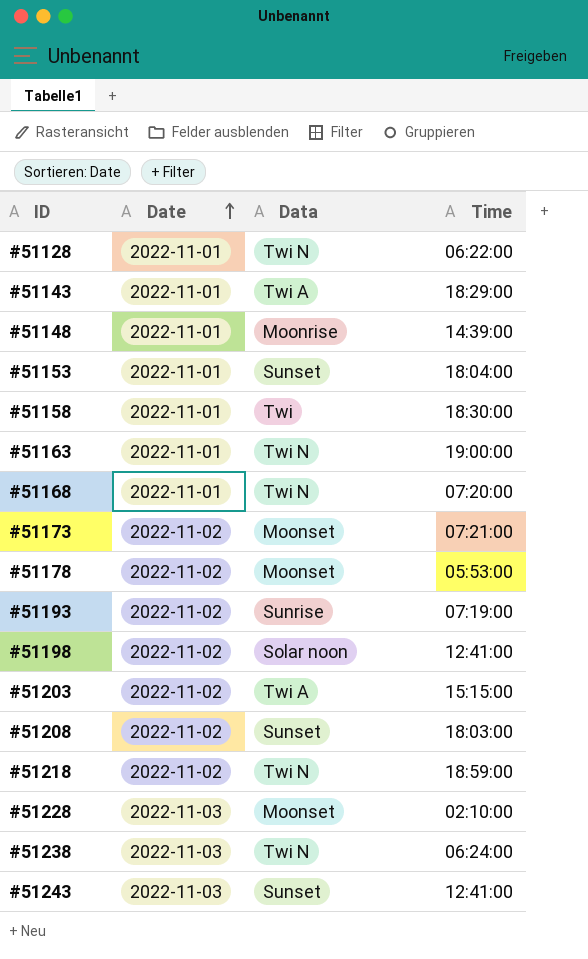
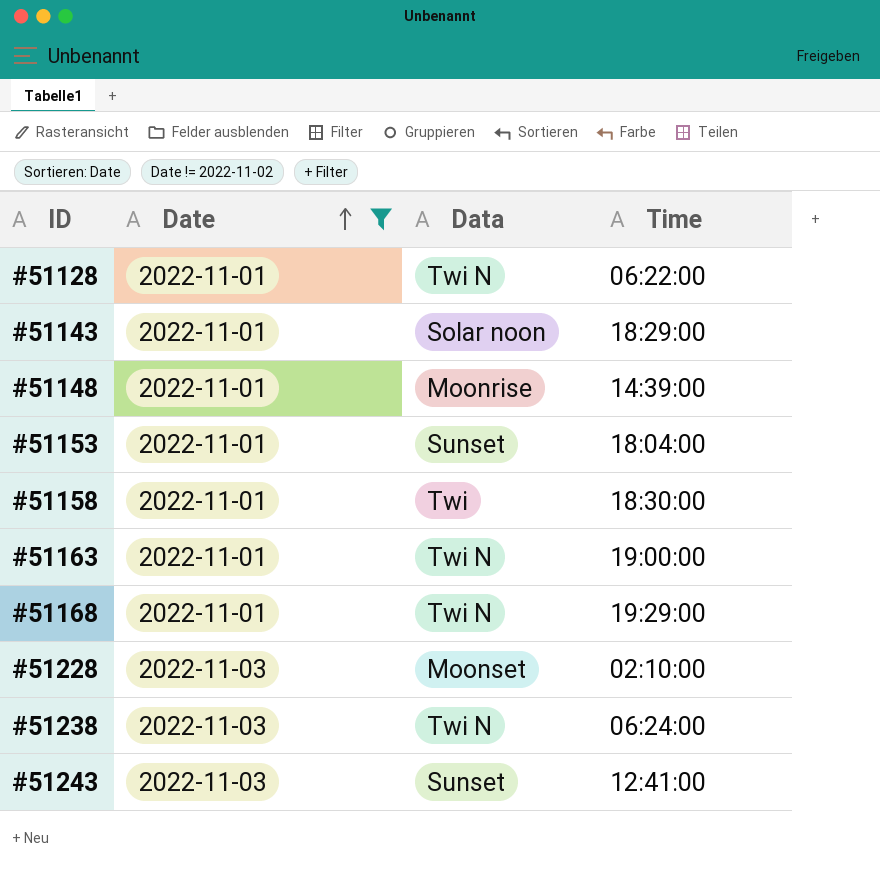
filter: none -> Date != 2022-11-02
#51143 | Data: Twi A -> Solar noon
#51168 | Time: 07:20:00 -> 19:29:00

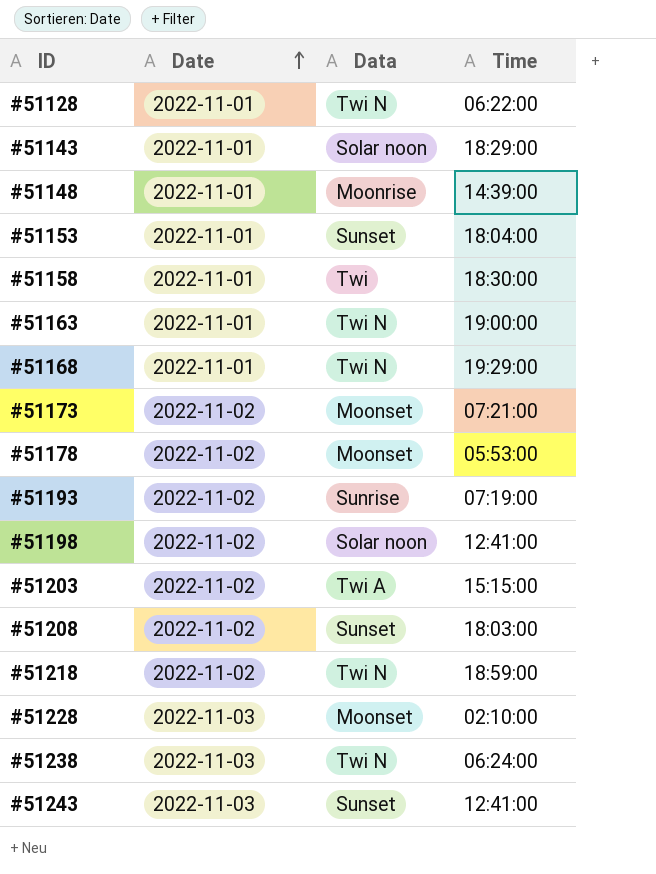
filter: Date != 2022-11-02 -> none

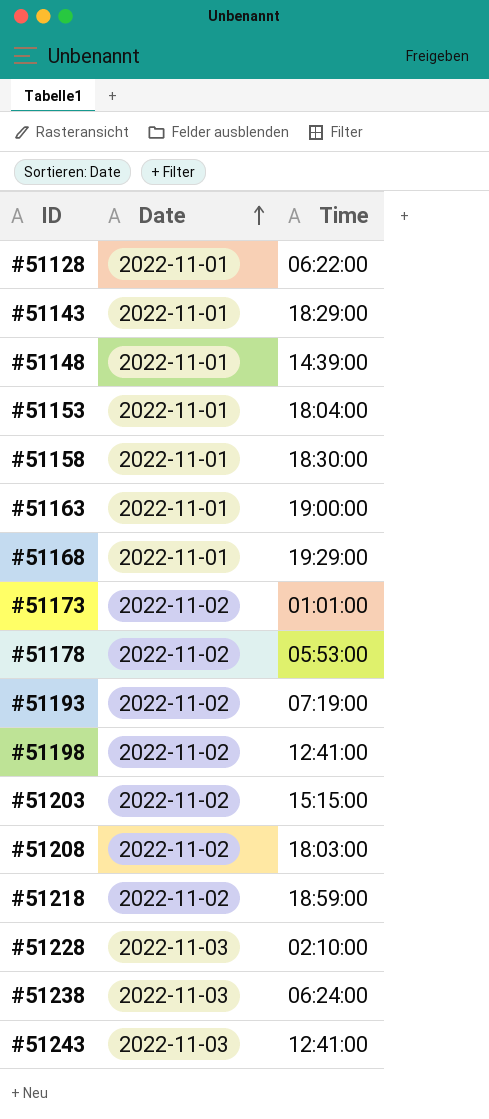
column Data | position: 3 -> none
#51173 | Time: 07:21:00 -> 01:01:00

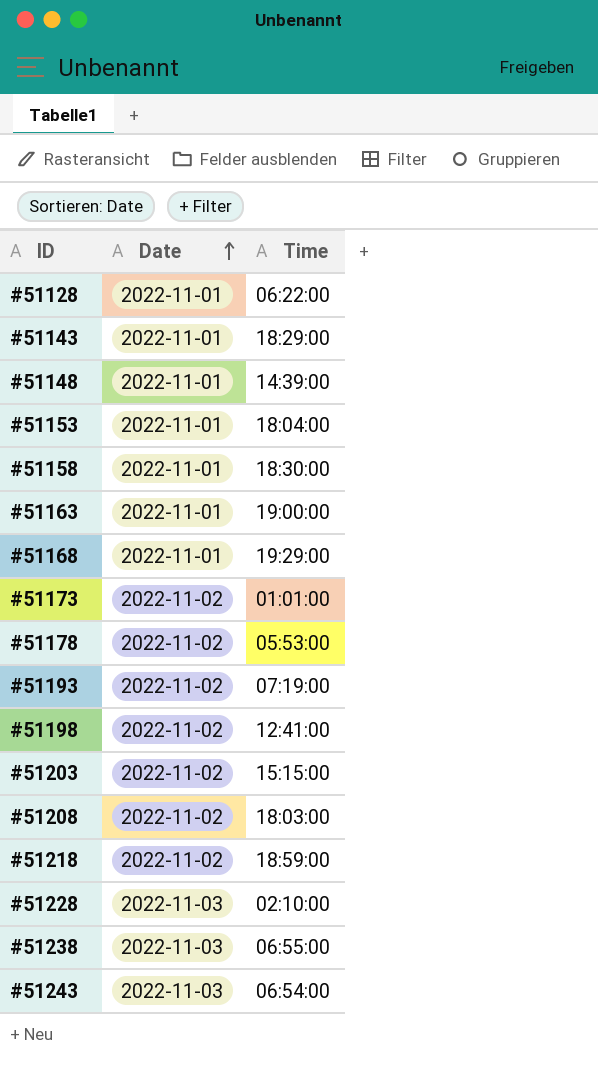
#51238 | Time: 06:24:00 -> 06:55:00
#51243 | Time: 12:41:00 -> 06:54:00

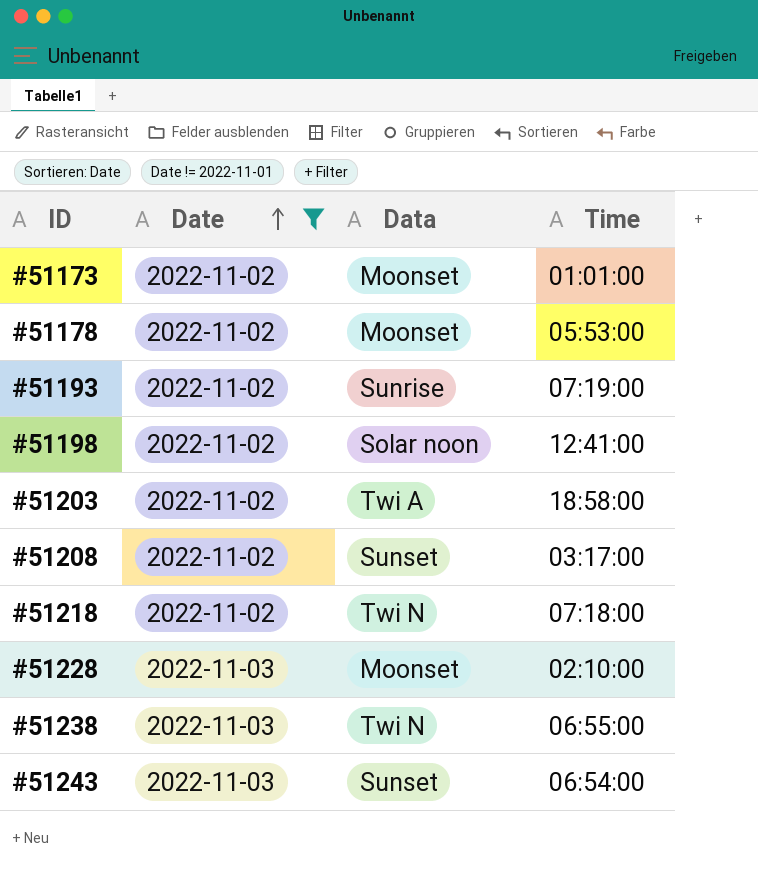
filter: none -> Date != 2022-11-01
column Data | position: none -> 3
#51203 | Time: 15:15:00 -> 18:58:00
#51208 | Time: 18:03:00 -> 03:17:00
#51218 | Time: 18:59:00 -> 07:18:00

